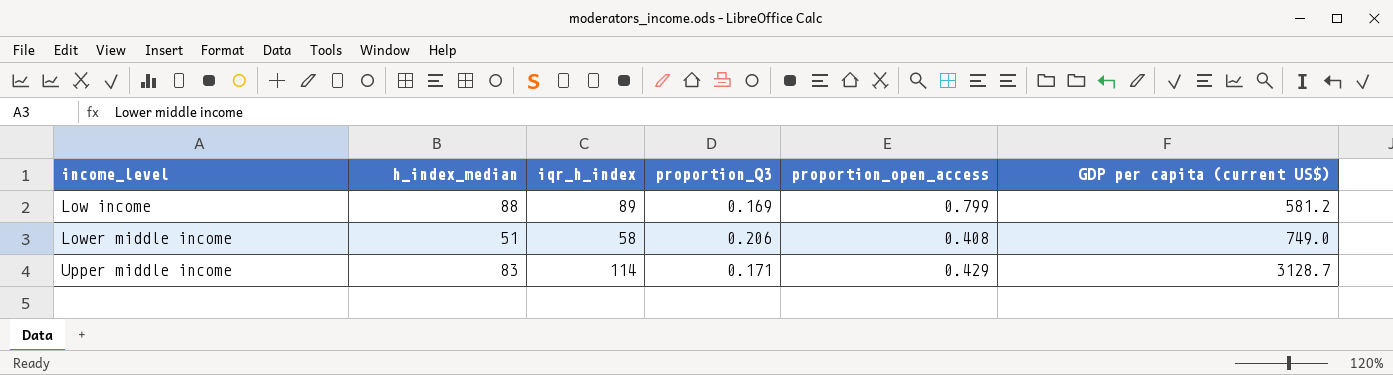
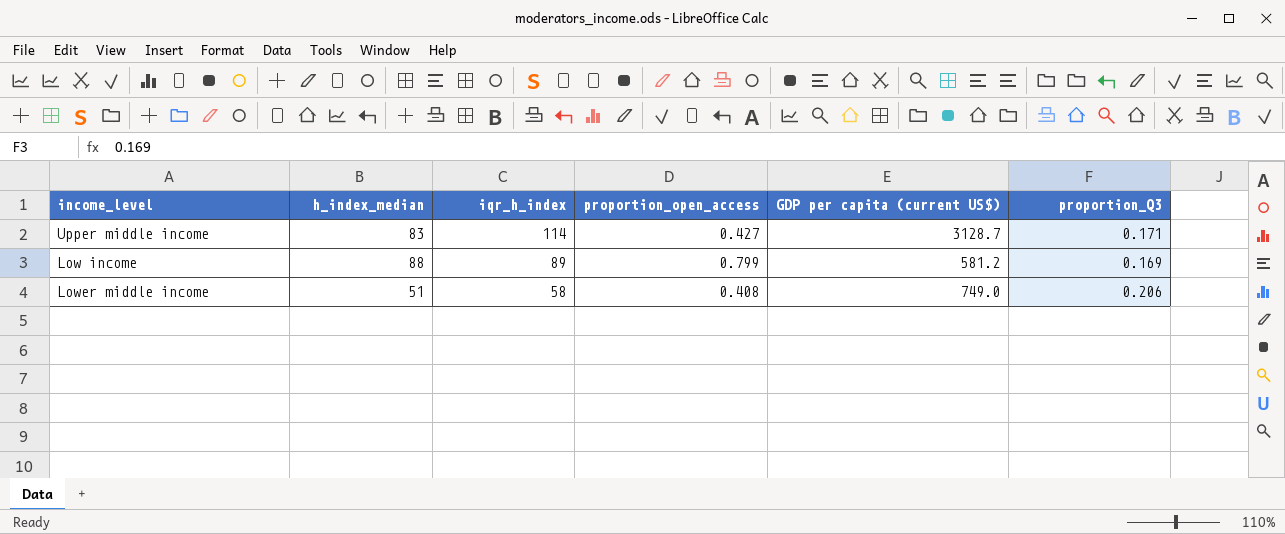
row order: income_level ascending -> iqr_h_index descending
column proportion_Q3 | position: 4 -> 6
Upper middle income | proportion_open_access: 0.429 -> 0.427

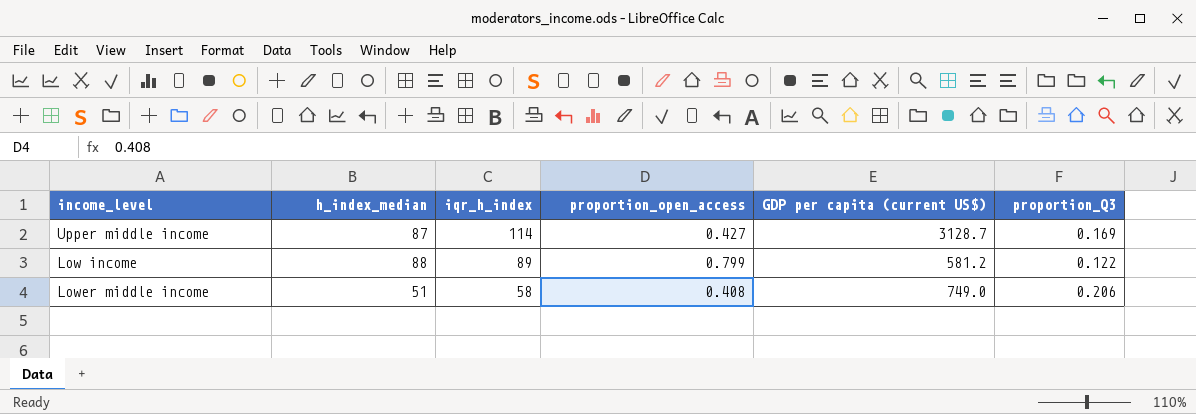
Upper middle income | h_index_median: 83 -> 87
Upper middle income | proportion_Q3: 0.171 -> 0.169
Low income | proportion_Q3: 0.169 -> 0.122

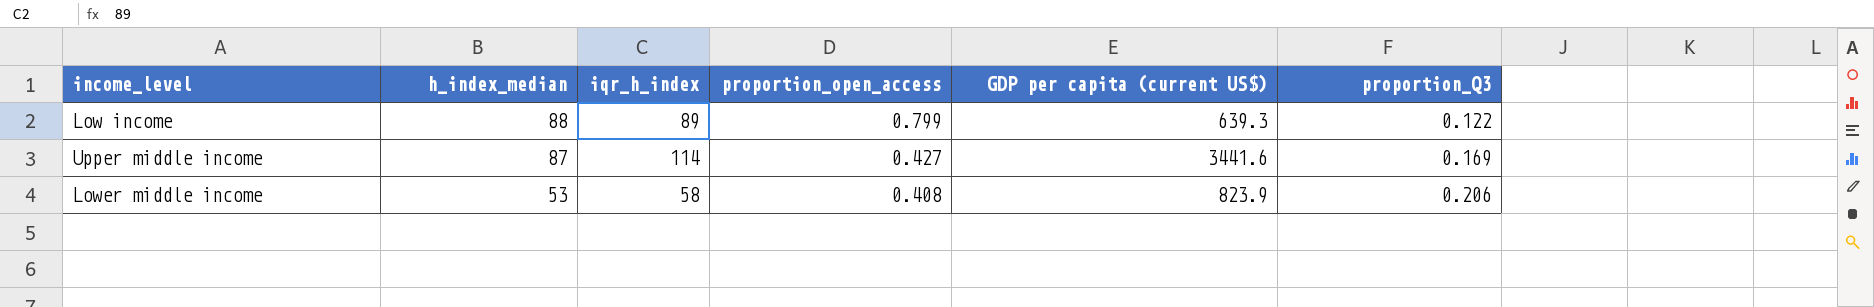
row order: iqr_h_index descending -> h_index_median descending
Low income | GDP per capita (current US$): 581.2 -> 639.3
Upper middle income | GDP per capita (current US$): 3128.7 -> 3441.6
Lower middle income | h_index_median: 51 -> 53
Lower middle income | GDP per capita (current US$): 749.0 -> 823.9

